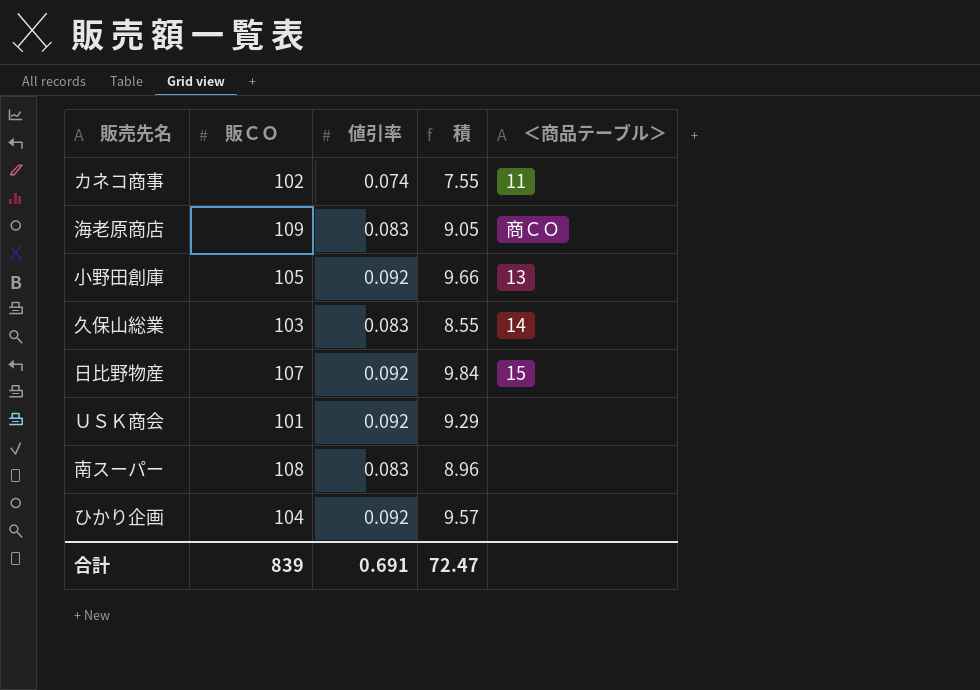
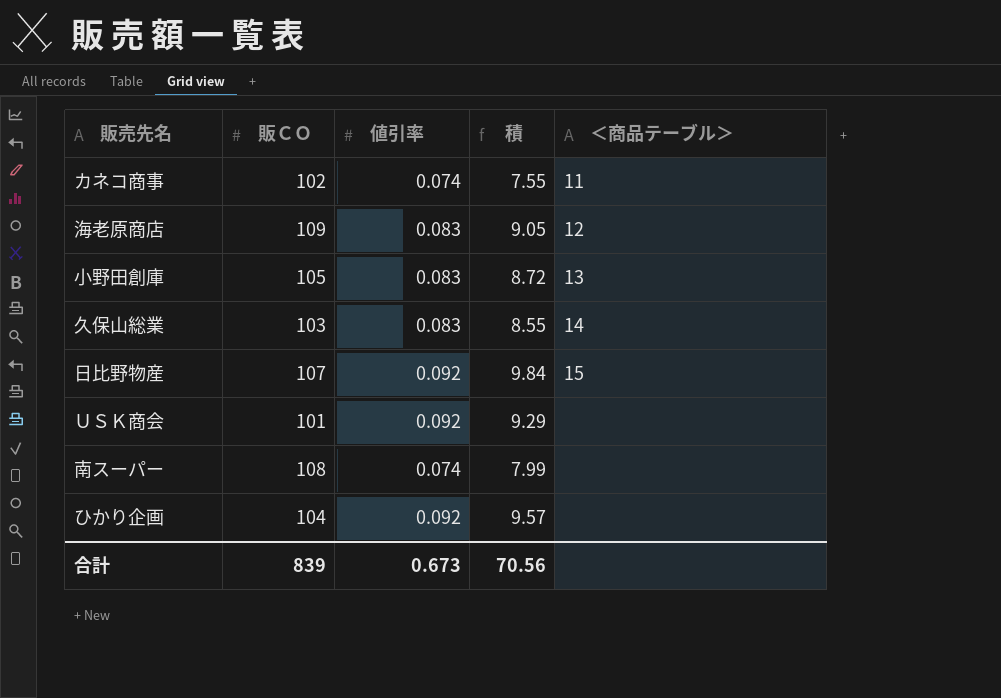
海老原商店 | ＜商品テーブル＞: 商ＣＯ -> 12
小野田創庫 | 値引率: 0.092 -> 0.083
小野田創庫 | 積: 9.66 -> 8.72
南スーパー | 値引率: 0.083 -> 0.074
南スーパー | 積: 8.96 -> 7.99
合計 | 値引率: 0.691 -> 0.673
合計 | 積: 72.47 -> 70.56

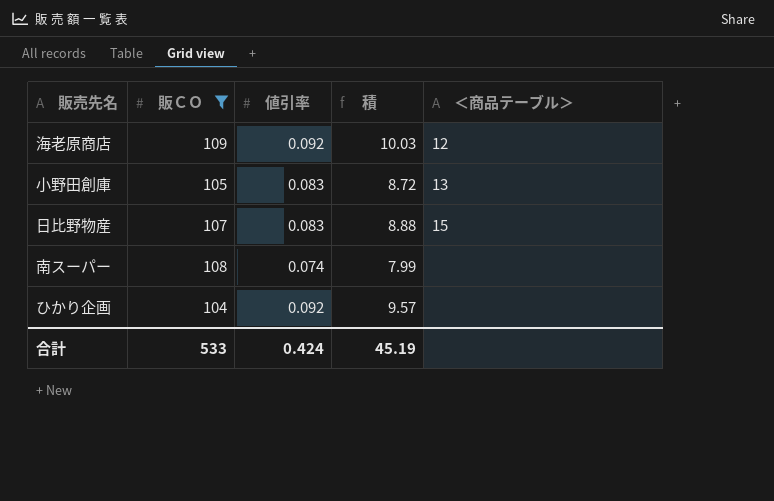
filter: none -> 販ＣＯ >= 104
海老原商店 | 値引率: 0.083 -> 0.092
海老原商店 | 積: 9.05 -> 10.03
日比野物産 | 値引率: 0.092 -> 0.083
日比野物産 | 積: 9.84 -> 8.88
合計 | 販ＣＯ: 839 -> 533
合計 | 値引率: 0.673 -> 0.424
合計 | 積: 70.56 -> 45.19

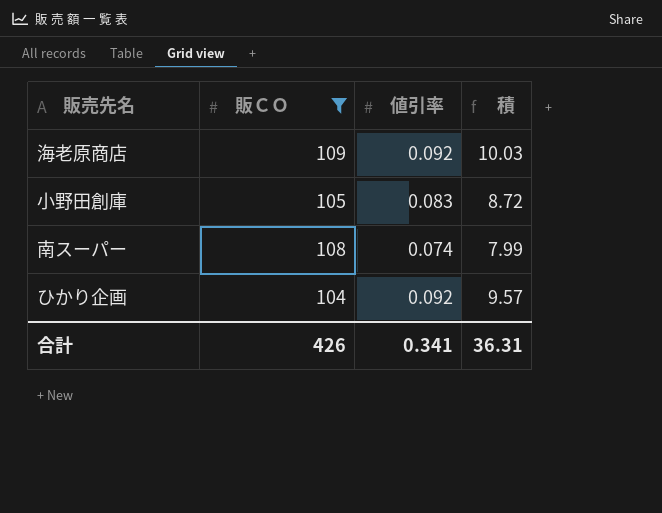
column ＜商品テーブル＞ | position: 5 -> none
row 日比野物産: 107 | 0.083 | 8.88 | 15 -> none
合計 | 販ＣＯ: 533 -> 426
合計 | 値引率: 0.424 -> 0.341
合計 | 積: 45.19 -> 36.31

